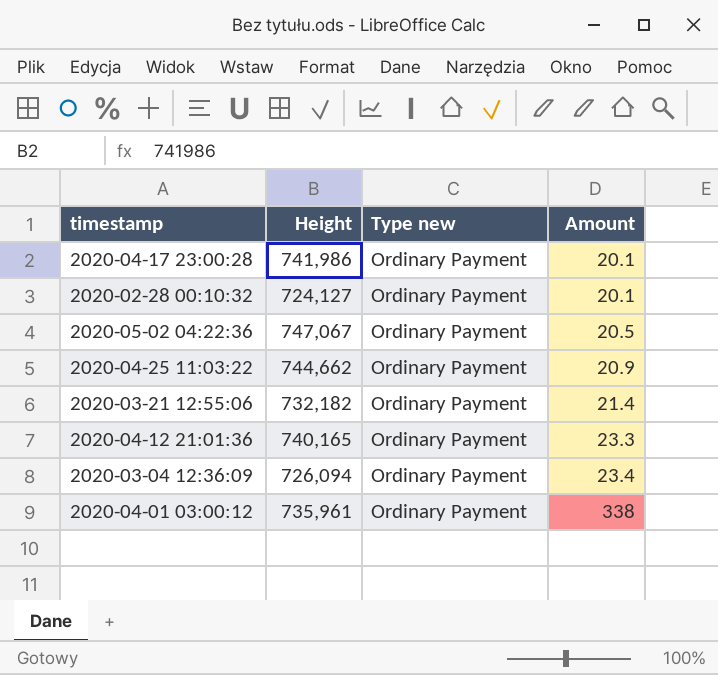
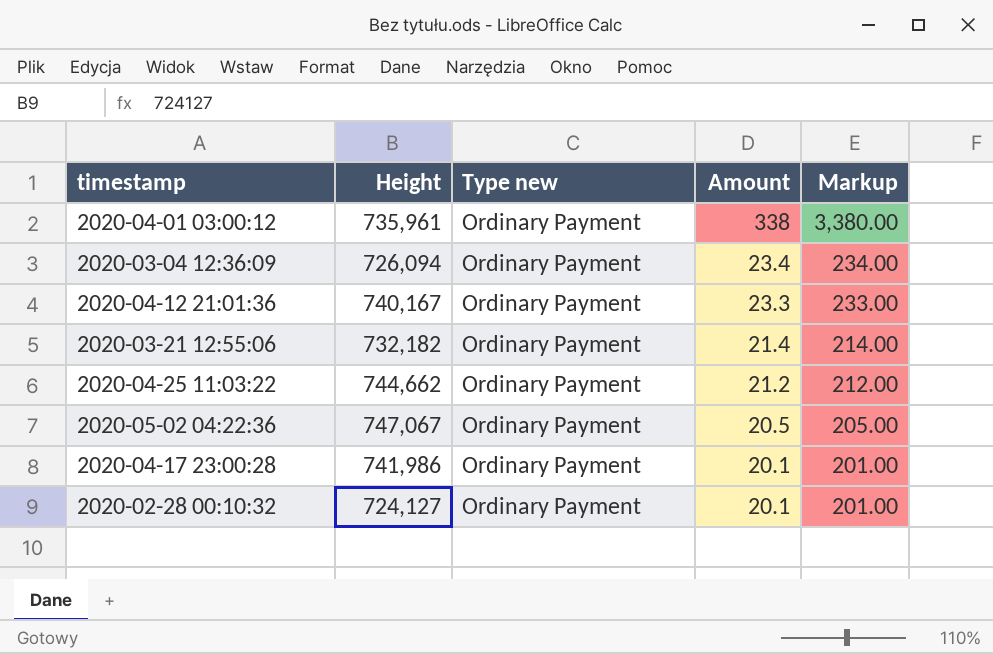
row order: Amount ascending -> Amount descending
column Markup | formula: none -> [Amount] * 10
2020-04-12 21:01:36 | Height: 740,165 -> 740,167
2020-04-25 11:03:22 | Amount: 20.9 -> 21.2

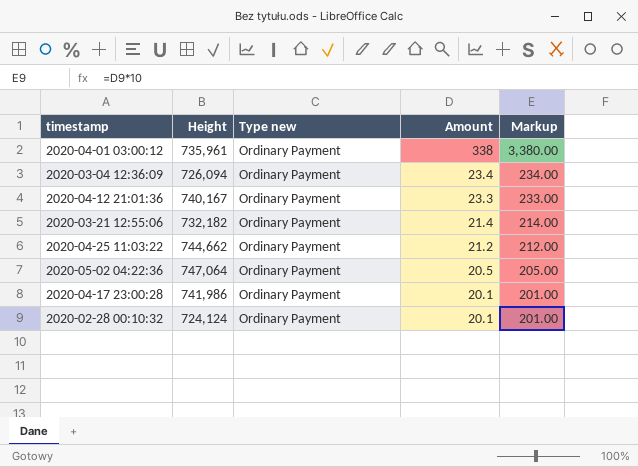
2020-05-02 04:22:36 | Height: 747,067 -> 747,064
2020-02-28 00:10:32 | Height: 724,127 -> 724,124

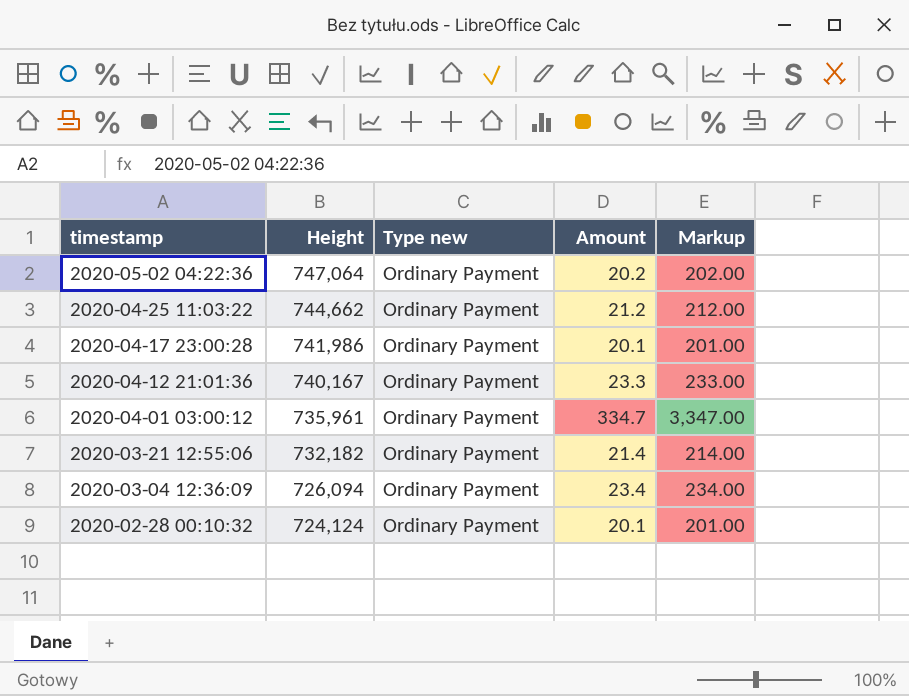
row order: Amount descending -> timestamp descending
2020-05-02 04:22:36 | Amount: 20.5 -> 20.2
2020-05-02 04:22:36 | Markup: 205.00 -> 202.00
2020-04-01 03:00:12 | Amount: 338 -> 334.7
2020-04-01 03:00:12 | Markup: 3,380.00 -> 3,347.00

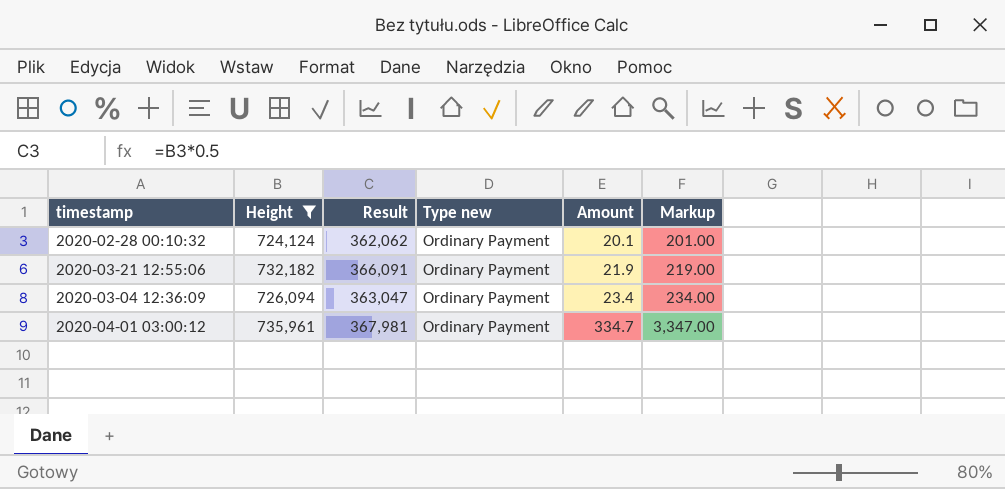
filter: none -> Height <= 735,961
row order: timestamp descending -> Amount ascending
column Result | formula: none -> [Height] * 0.5
2020-03-21 12:55:06 | Amount: 21.4 -> 21.9
2020-03-21 12:55:06 | Markup: 214.00 -> 219.00

